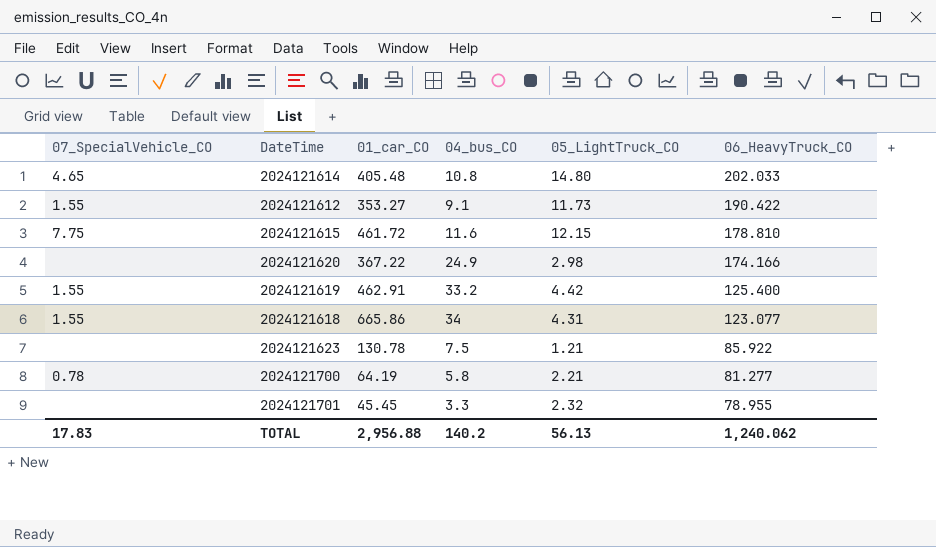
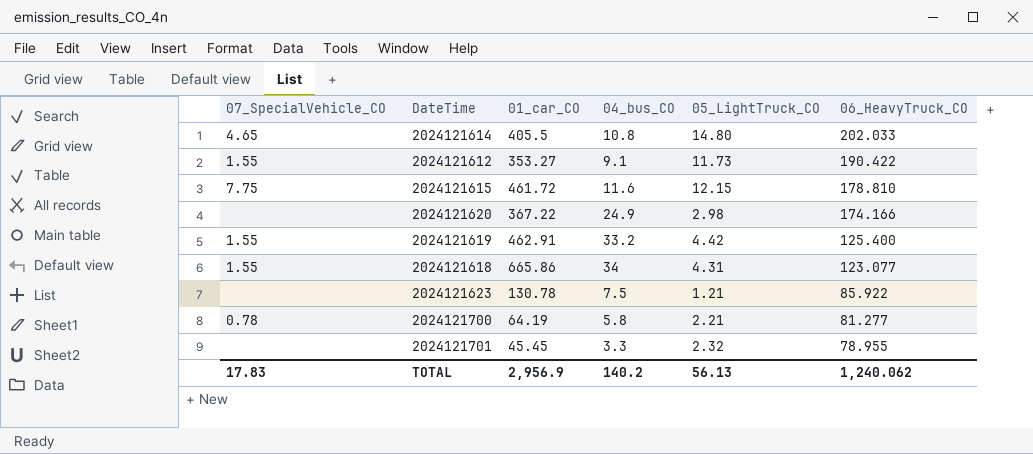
2024121614 | 01_car_CO: 405.48 -> 405.5
TOTAL | 01_car_CO: 2,956.88 -> 2,956.9

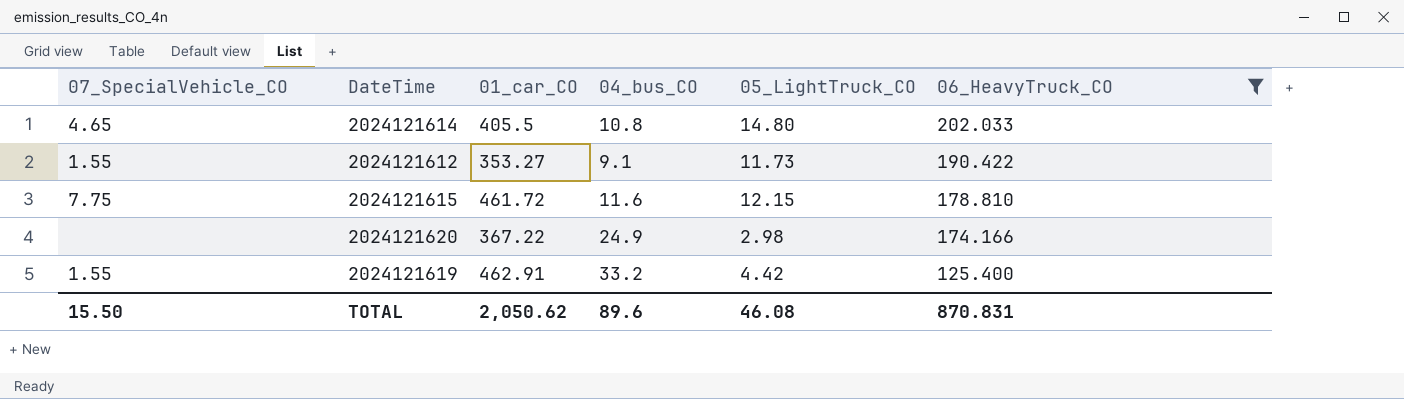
filter: none -> 06_HeavyTruck_CO >= 125.400
TOTAL | 07_SpecialVehicle_CO: 17.83 -> 15.50
TOTAL | 01_car_CO: 2,956.9 -> 2,050.62
TOTAL | 04_bus_CO: 140.2 -> 89.6
TOTAL | 05_LightTruck_CO: 56.13 -> 46.08
TOTAL | 06_HeavyTruck_CO: 1,240.062 -> 870.831

